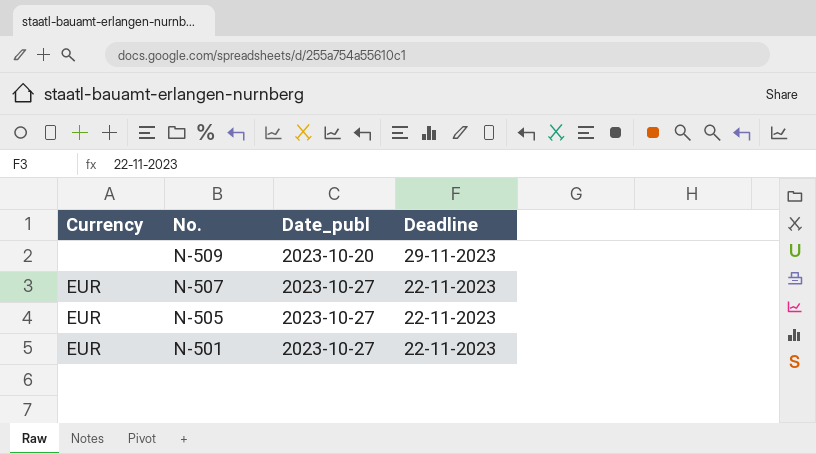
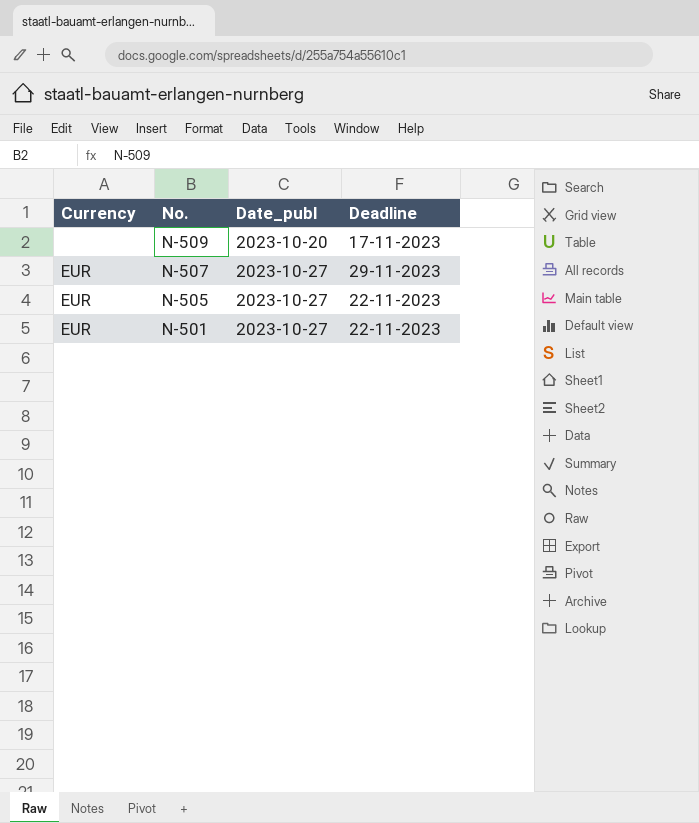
N-509 | Deadline: 29-11-2023 -> 17-11-2023
N-507 | Deadline: 22-11-2023 -> 29-11-2023

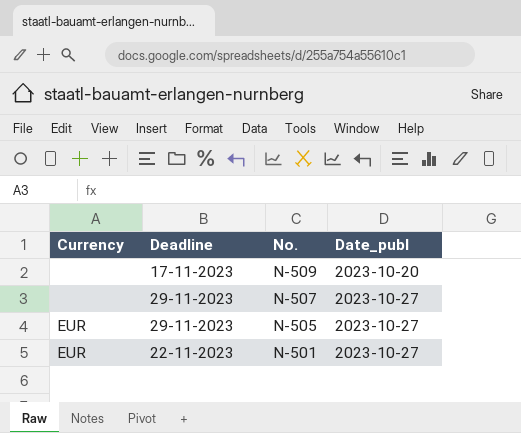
column Deadline | position: 4 -> 2
N-507 | Currency: EUR -> none
N-505 | Deadline: 22-11-2023 -> 29-11-2023

